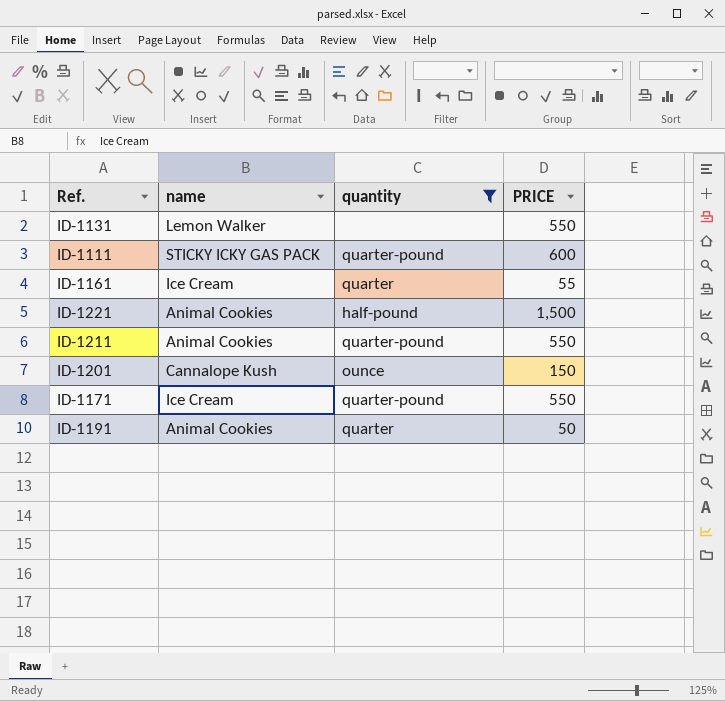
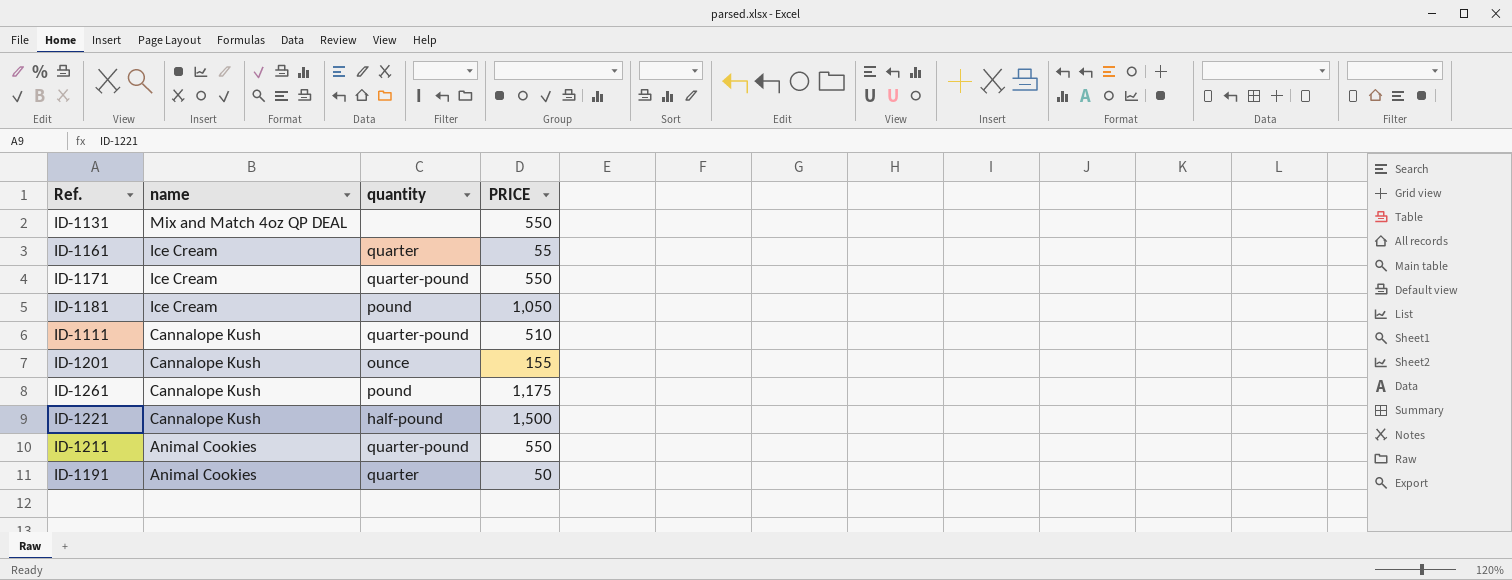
filter: quantity != pound -> none
row order: none -> name descending
ID-1131 | name: Lemon Walker -> Mix and Match 4oz QP DEAL
ID-1111 | name: STICKY ICKY GAS PACK -> Cannalope Kush
ID-1111 | PRICE: 600 -> 510
ID-1201 | PRICE: 150 -> 155
ID-1221 | name: Animal Cookies -> Cannalope Kush

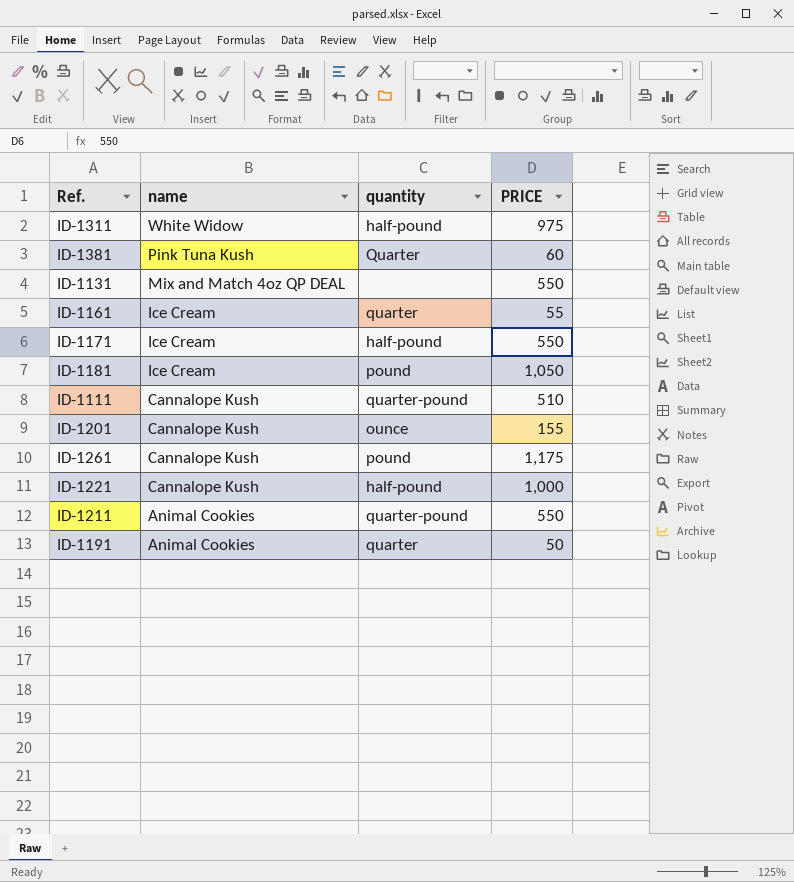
row ID-1311: none -> White Widow | half-pound | 975
row ID-1381: none -> Pink Tuna Kush | Quarter | 60
ID-1171 | quantity: quarter-pound -> half-pound
ID-1221 | PRICE: 1,500 -> 1,000

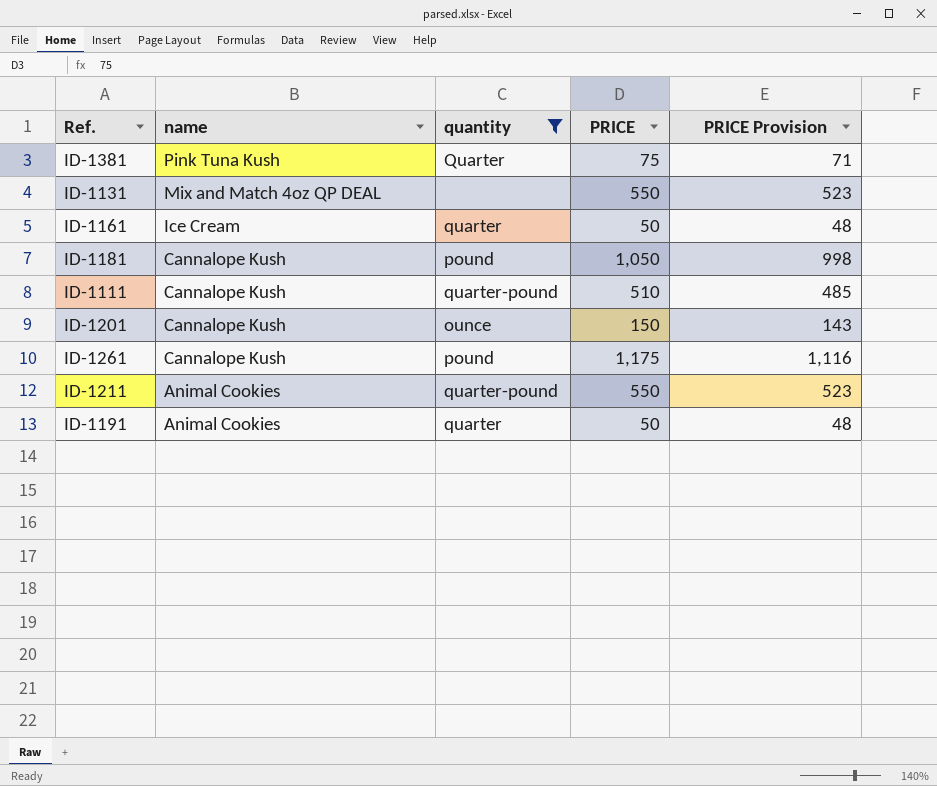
filter: none -> quantity != half-pound
column PRICE Provision | formula: none -> [PRICE] * 0.95
ID-1381 | PRICE: 60 -> 75
ID-1161 | PRICE: 55 -> 50
ID-1181 | name: Ice Cream -> Cannalope Kush
ID-1201 | PRICE: 155 -> 150

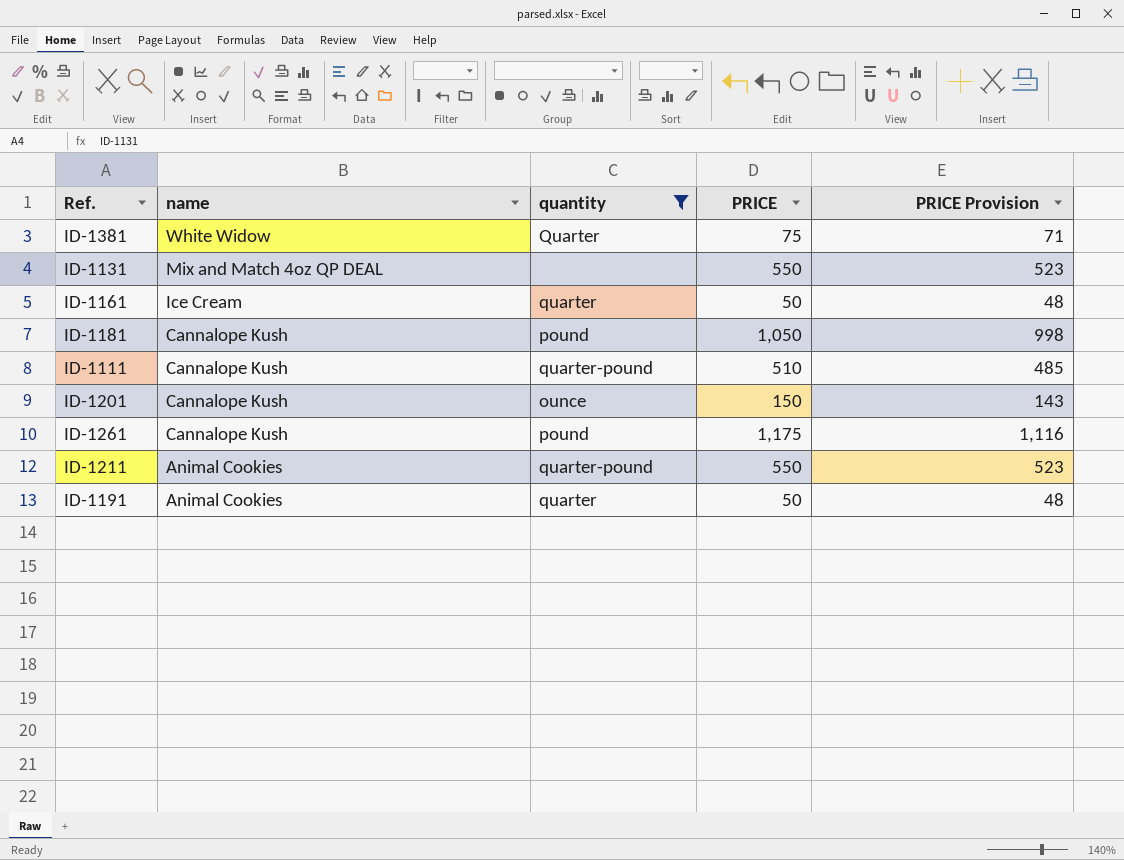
ID-1381 | name: Pink Tuna Kush -> White Widow

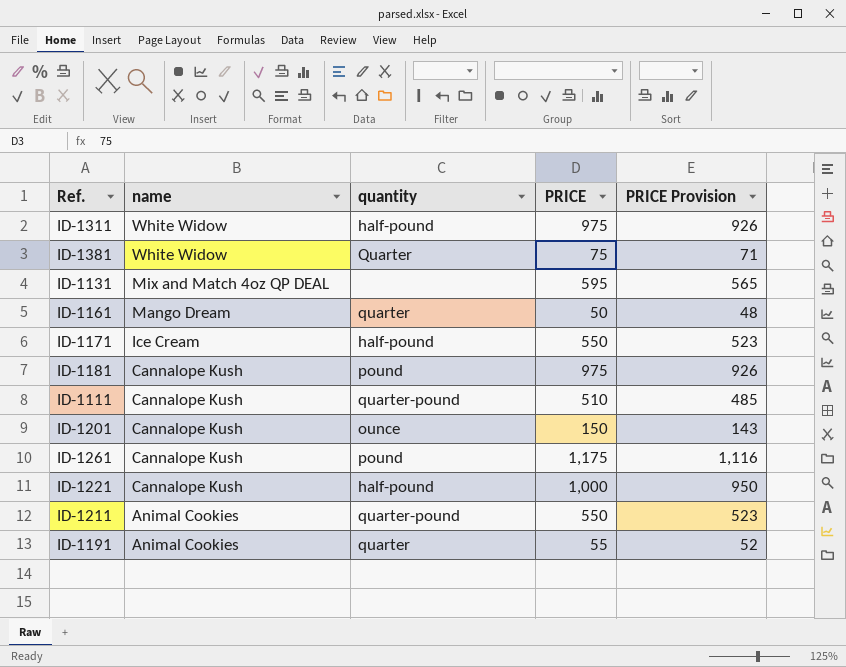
filter: quantity != half-pound -> none
ID-1131 | PRICE: 550 -> 595
ID-1131 | PRICE Provision: 523 -> 565
ID-1161 | name: Ice Cream -> Mango Dream
ID-1181 | PRICE: 1,050 -> 975
ID-1181 | PRICE Provision: 998 -> 926
ID-1191 | PRICE: 50 -> 55
ID-1191 | PRICE Provision: 48 -> 52

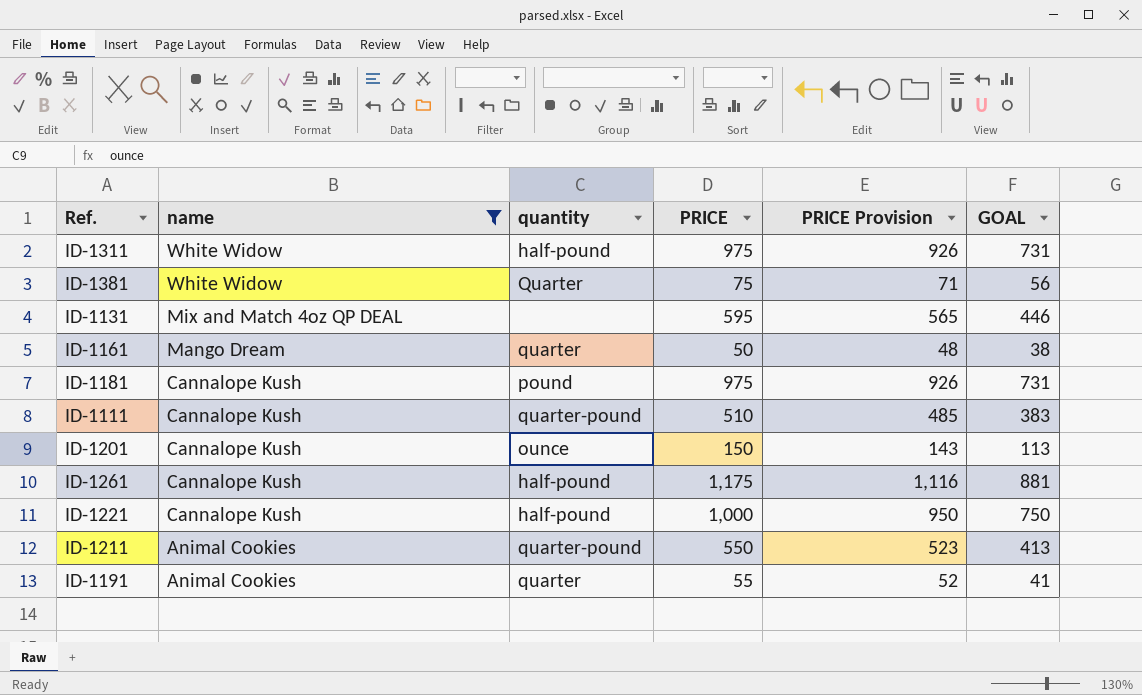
filter: none -> name != Ice Cream
column GOAL | formula: none -> [PRICE] * 0.75
ID-1261 | quantity: pound -> half-pound

